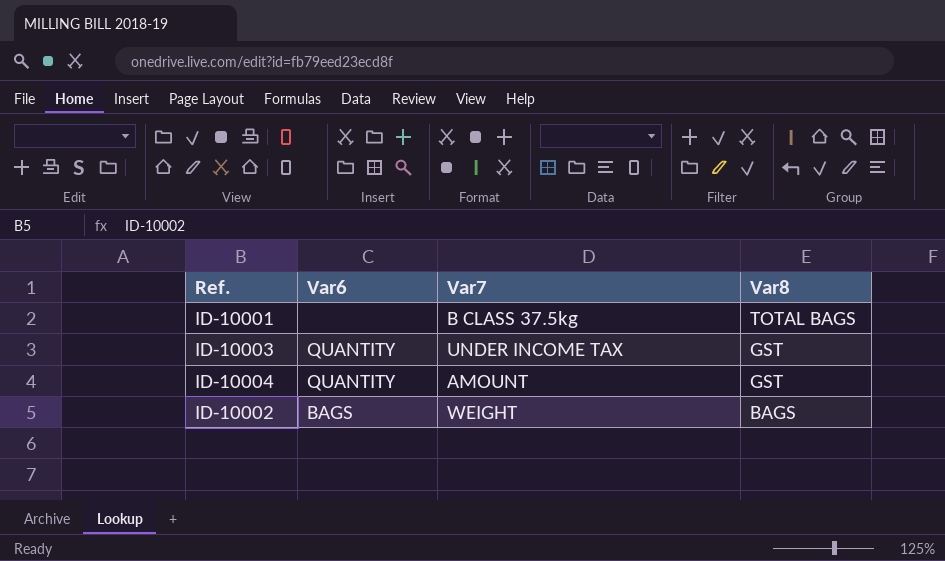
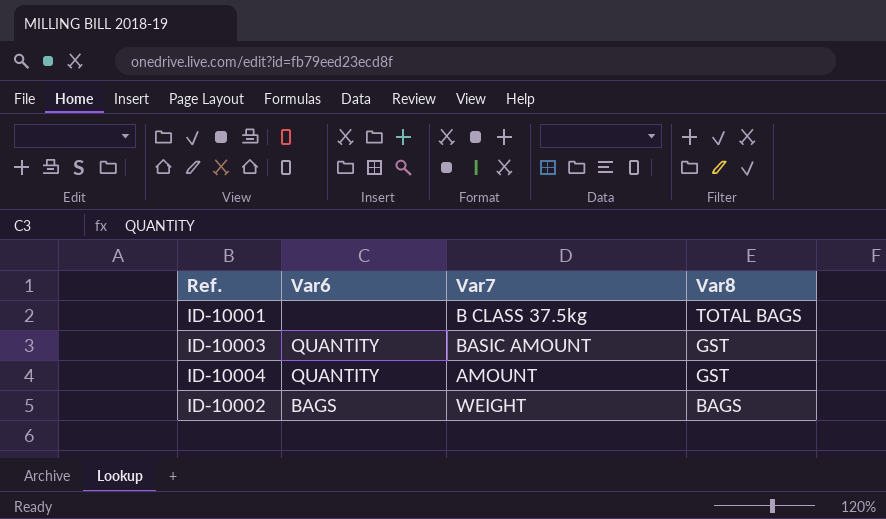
ID-10003 | Var7: UNDER INCOME TAX -> BASIC AMOUNT

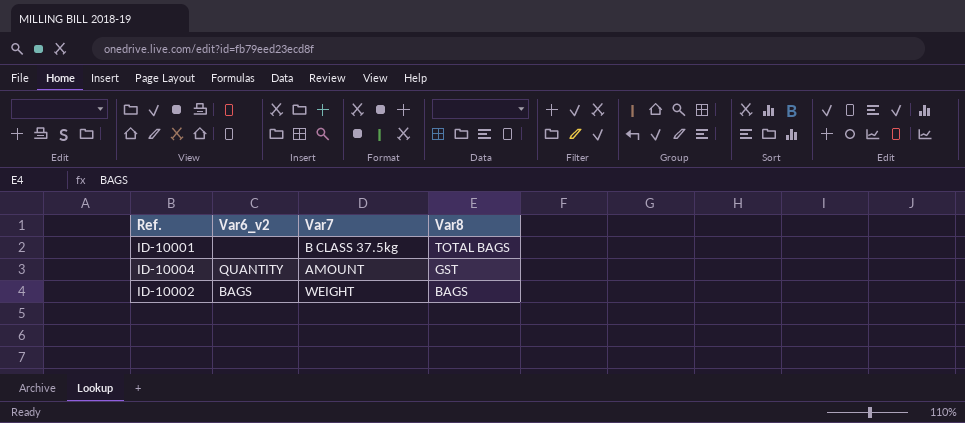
column name: Var6 -> Var6_v2
row ID-10003: QUANTITY | BASIC AMOUNT | GST -> none

